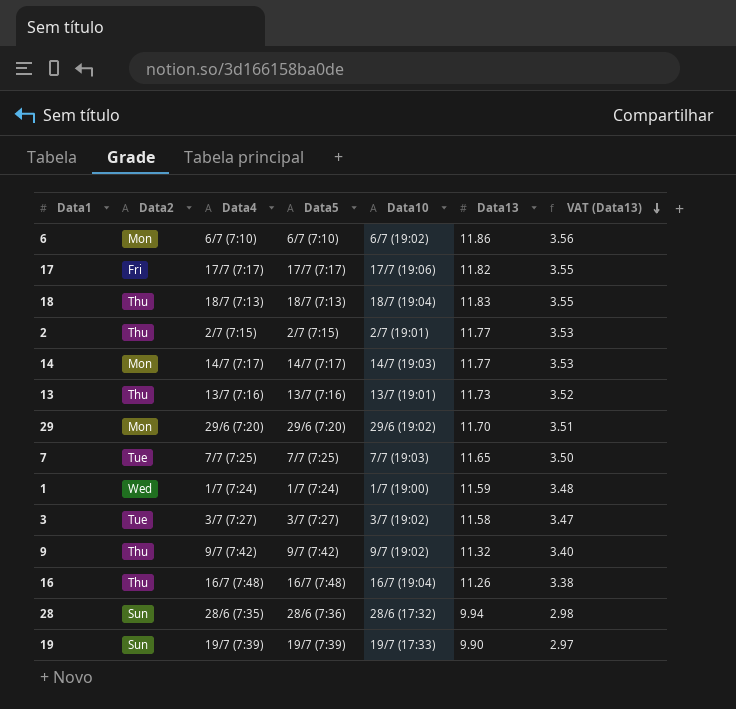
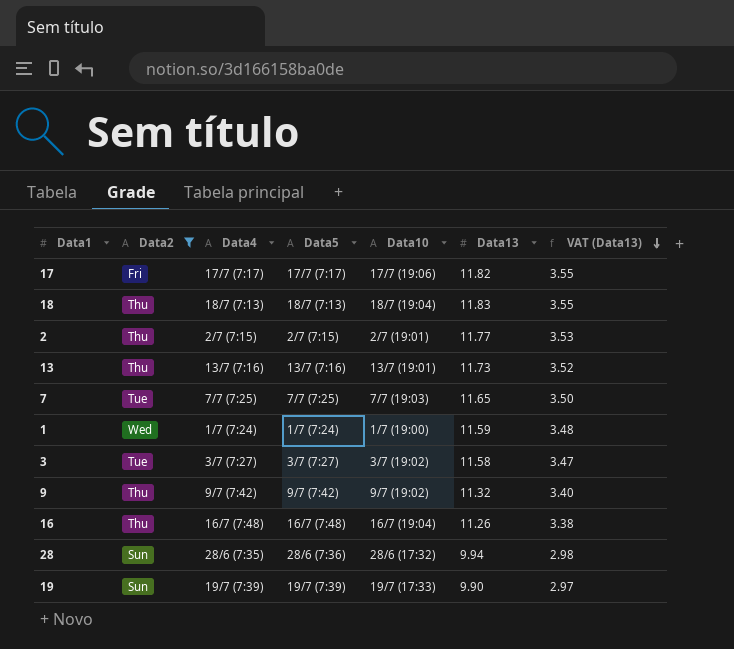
filter: none -> Data2 != Mon

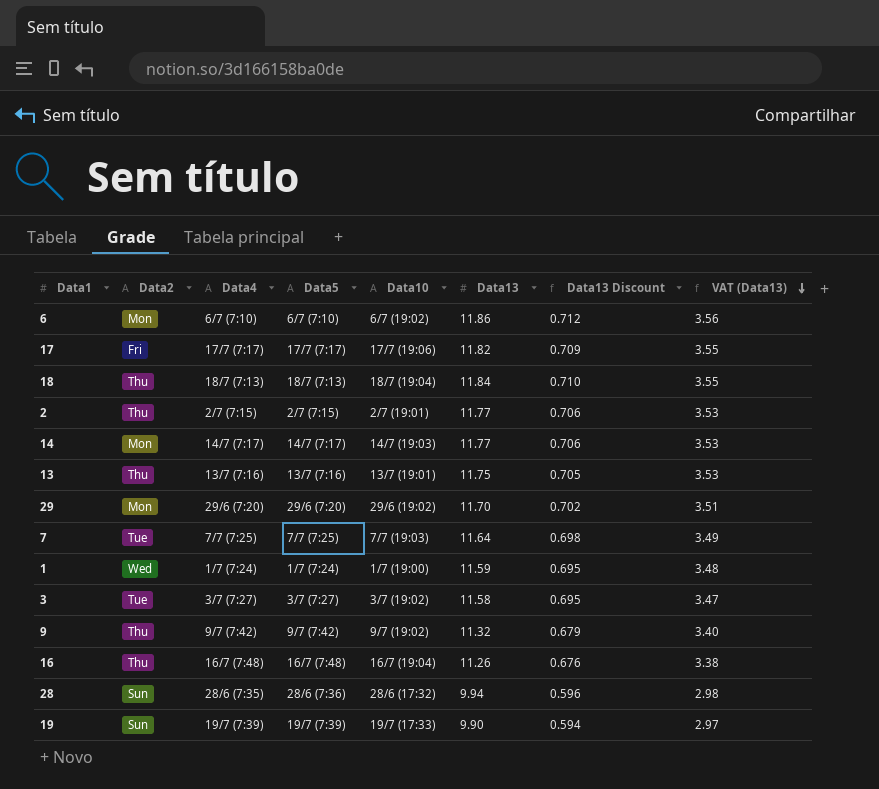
filter: Data2 != Mon -> none
column Data13 Discount | formula: none -> [Data13] * 0.06
18 | Data13: 11.83 -> 11.84
13 | Data13: 11.73 -> 11.75
13 | VAT (Data13): 3.52 -> 3.53
7 | Data13: 11.65 -> 11.64
7 | VAT (Data13): 3.50 -> 3.49

